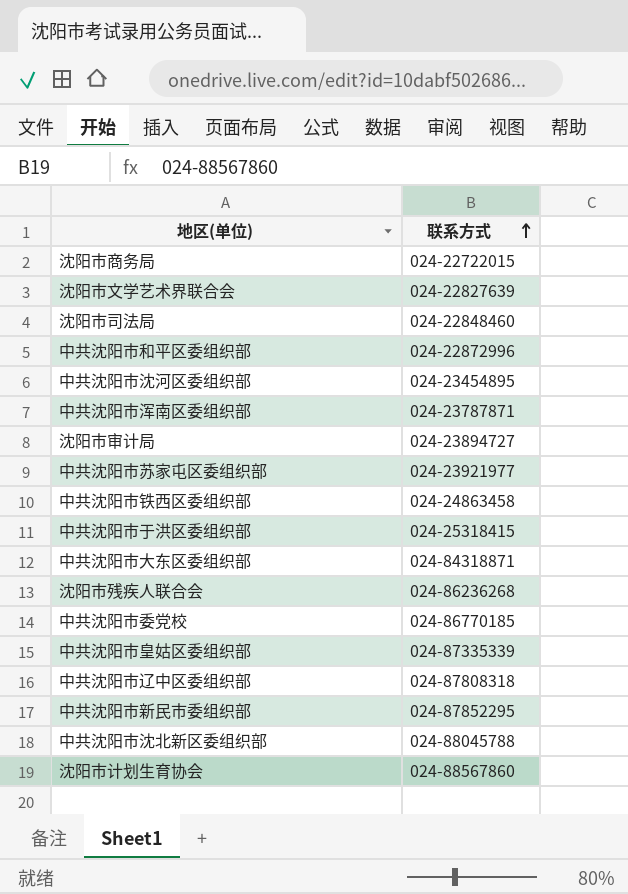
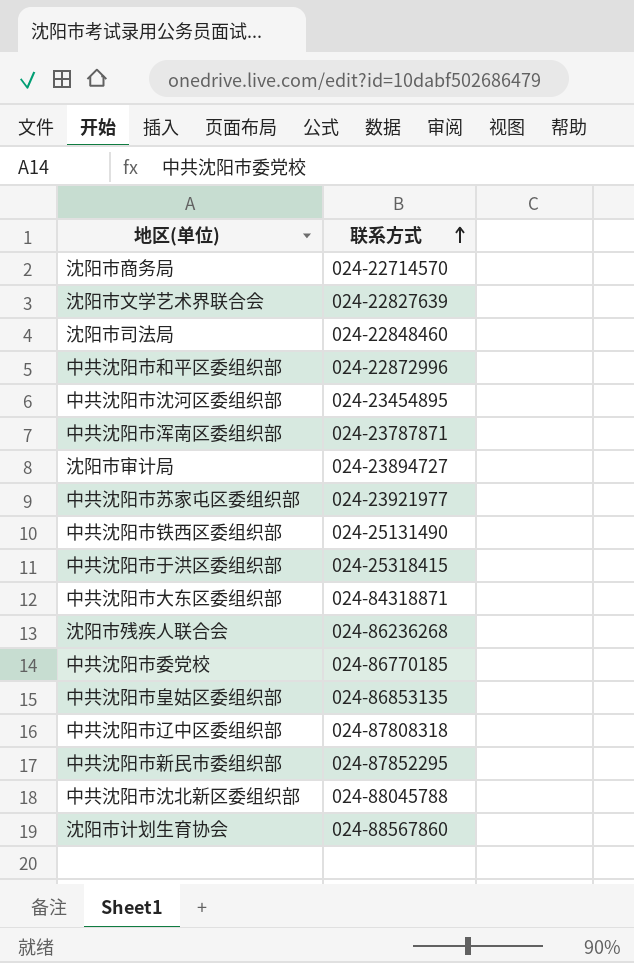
沈阳市商务局 | 联系方式: 024-22722015 -> 024-22714570
中共沈阳市铁西区委组织部 | 联系方式: 024-24863458 -> 024-25131490
中共沈阳市皇姑区委组织部 | 联系方式: 024-87335339 -> 024-86853135

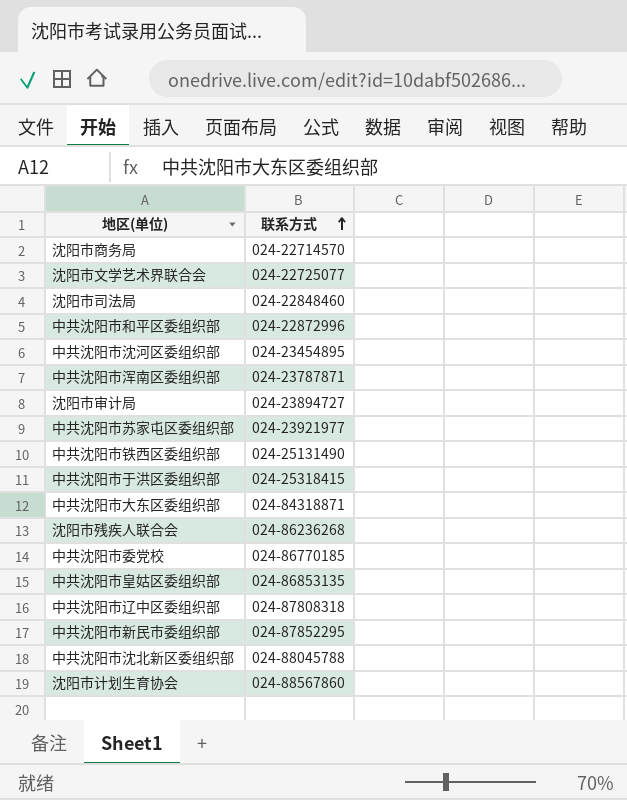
沈阳市文学艺术界联合会 | 联系方式: 024-22827639 -> 024-22725077

